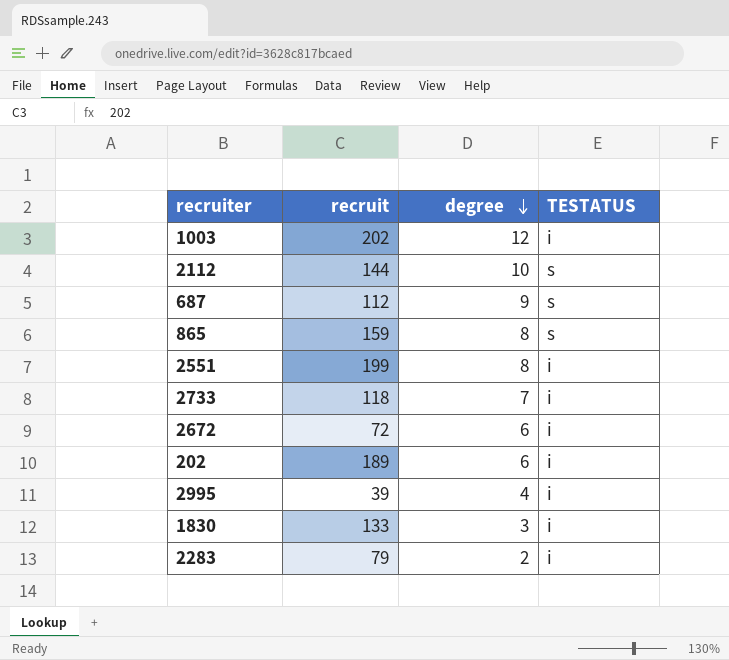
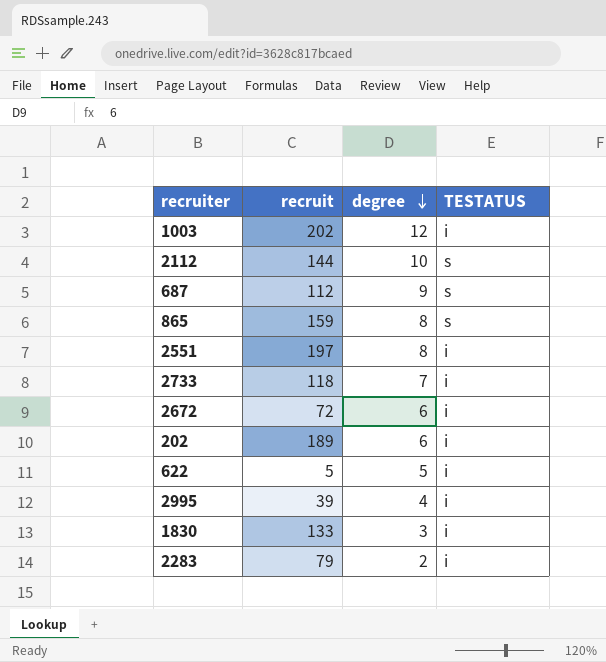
2551 | recruit: 199 -> 197
row 622: none -> 5 | 5 | i

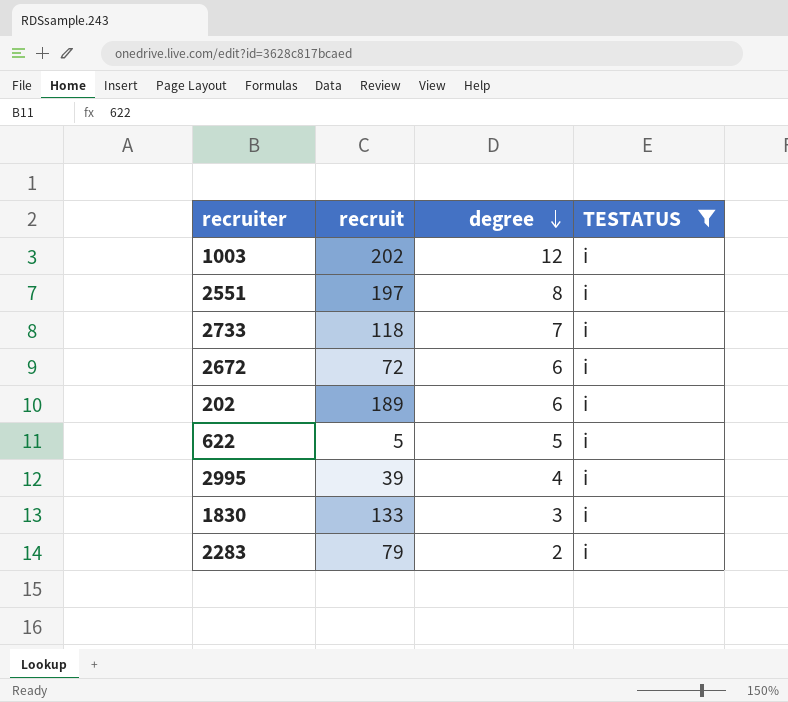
filter: none -> TESTATUS = i

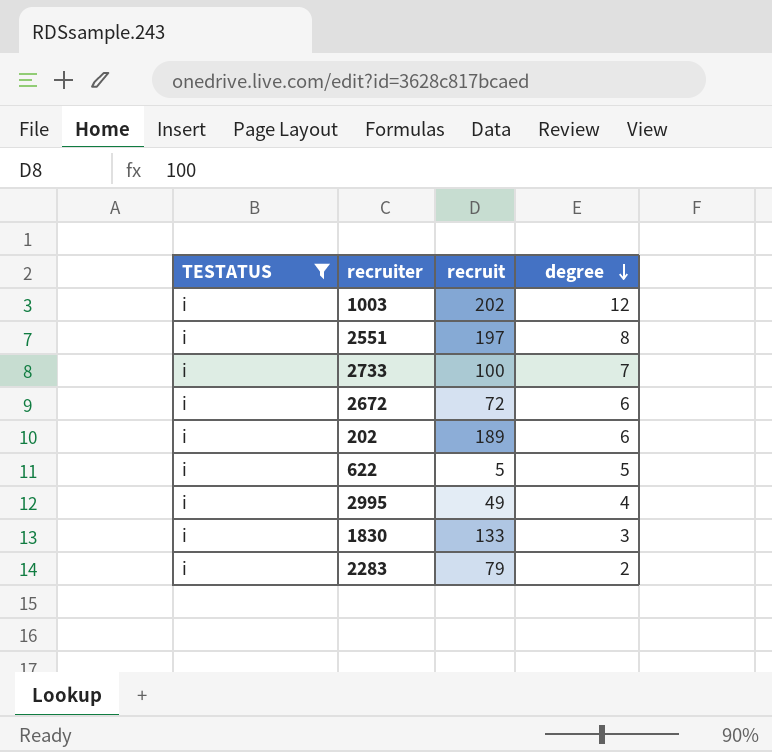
column TESTATUS | position: 4 -> 1
2733 | recruit: 118 -> 100
2995 | recruit: 39 -> 49

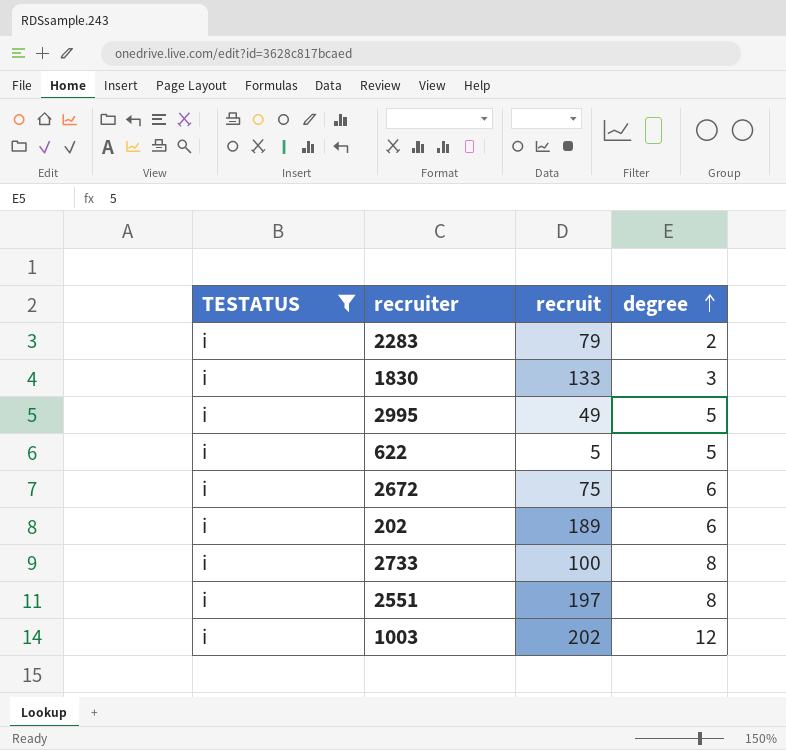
row order: degree descending -> degree ascending
2995 | degree: 4 -> 5
2672 | recruit: 72 -> 75
2733 | degree: 7 -> 8

